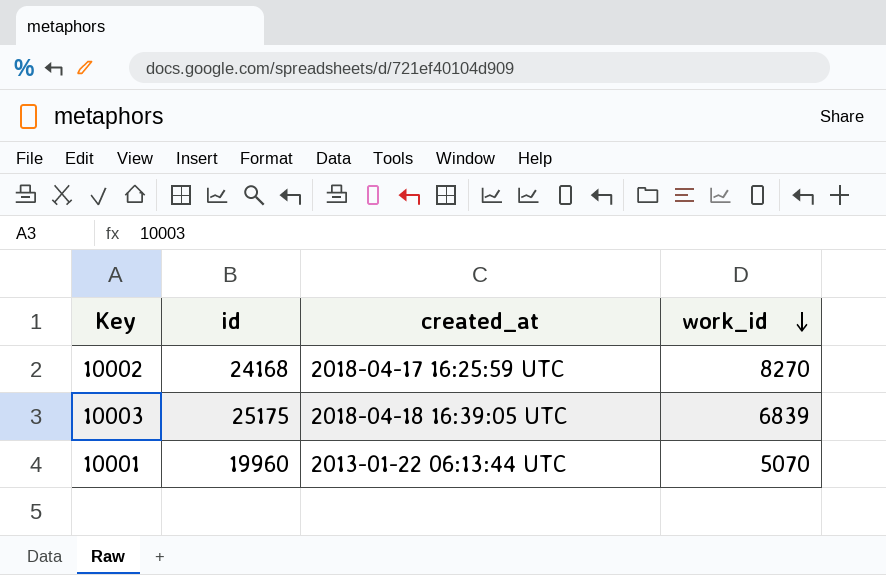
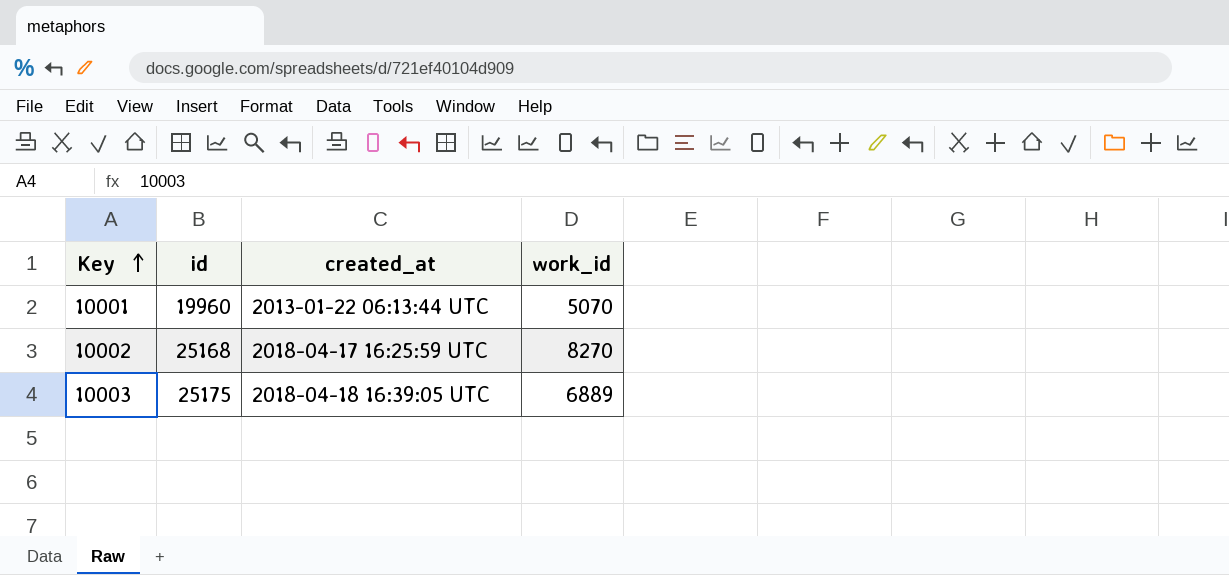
row order: work_id descending -> Key ascending
10002 | id: 24168 -> 25168
10003 | work_id: 6839 -> 6889

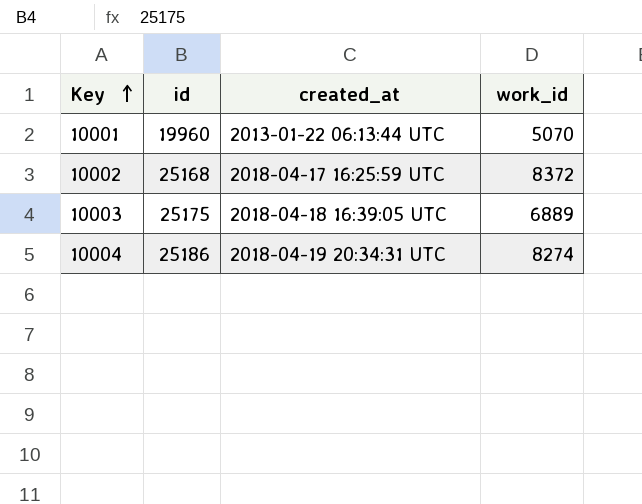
10002 | work_id: 8270 -> 8372
row 10004: none -> 25186 | 2018-04-19 20:34:31 UTC | 8274

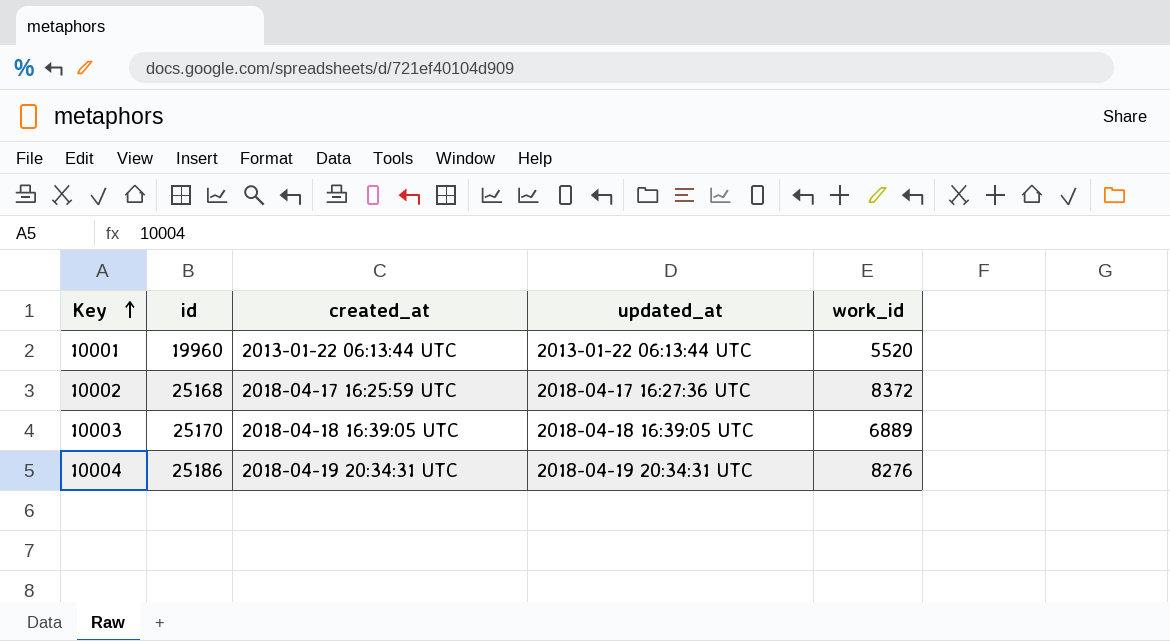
column updated_at | position: none -> 4
10001 | work_id: 5070 -> 5520
10003 | id: 25175 -> 25170
10004 | work_id: 8274 -> 8276

